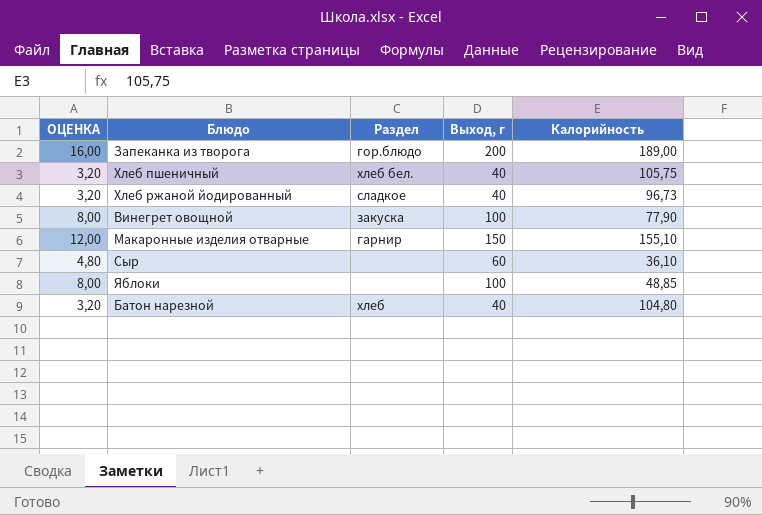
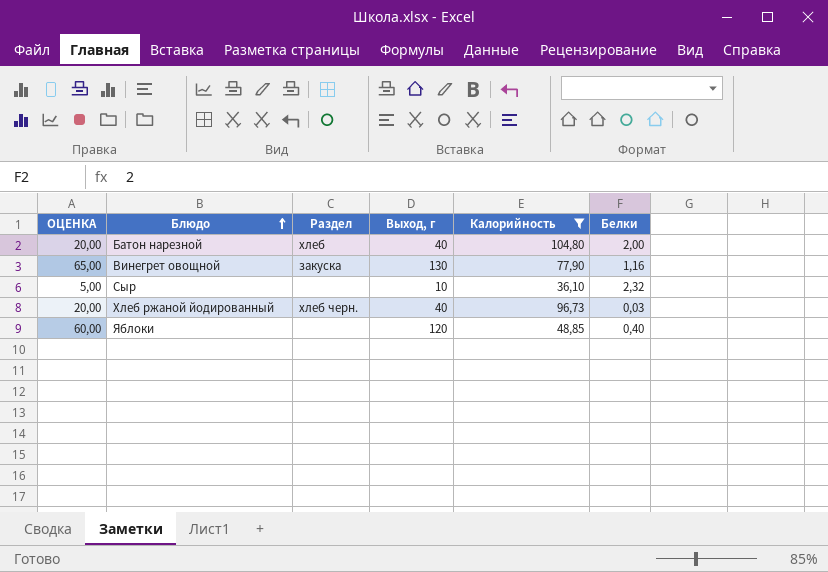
filter: none -> Калорийность <= 104,80
row order: none -> Блюдо ascending
column ОЦЕНКА | formula: [Выход, г] * 0,08 -> [Выход, г] * 0,5
column Белки | position: none -> 6
Винегрет овощной | Выход, г: 100 -> 130
Сыр | Выход, г: 60 -> 10
Хлеб ржаной йодированный | Раздел: сладкое -> хлеб черн.
Яблоки | Выход, г: 100 -> 120

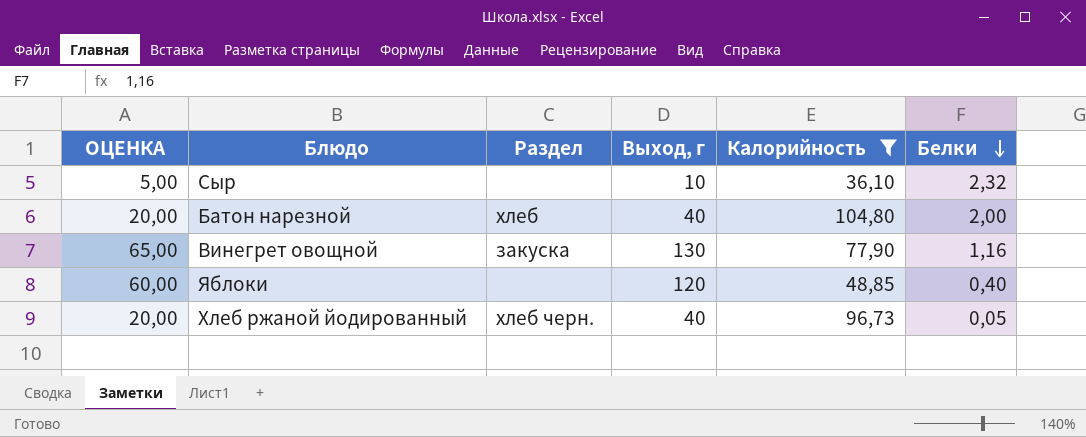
row order: Блюдо ascending -> Белки descending
Хлеб ржаной йодированный | Белки: 0,03 -> 0,05

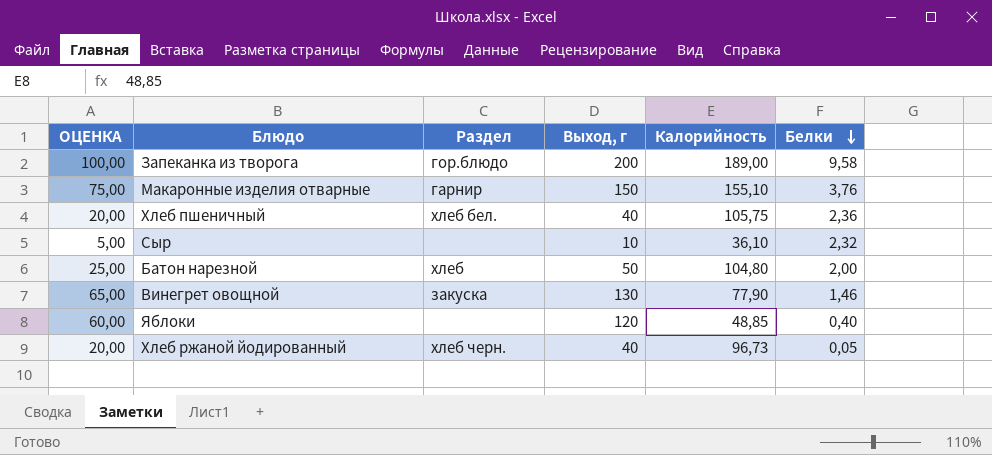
filter: Калорийность <= 104,80 -> none
Батон нарезной | ОЦЕНКА: 20,00 -> 25,00
Батон нарезной | Выход, г: 40 -> 50
Винегрет овощной | Белки: 1,16 -> 1,46

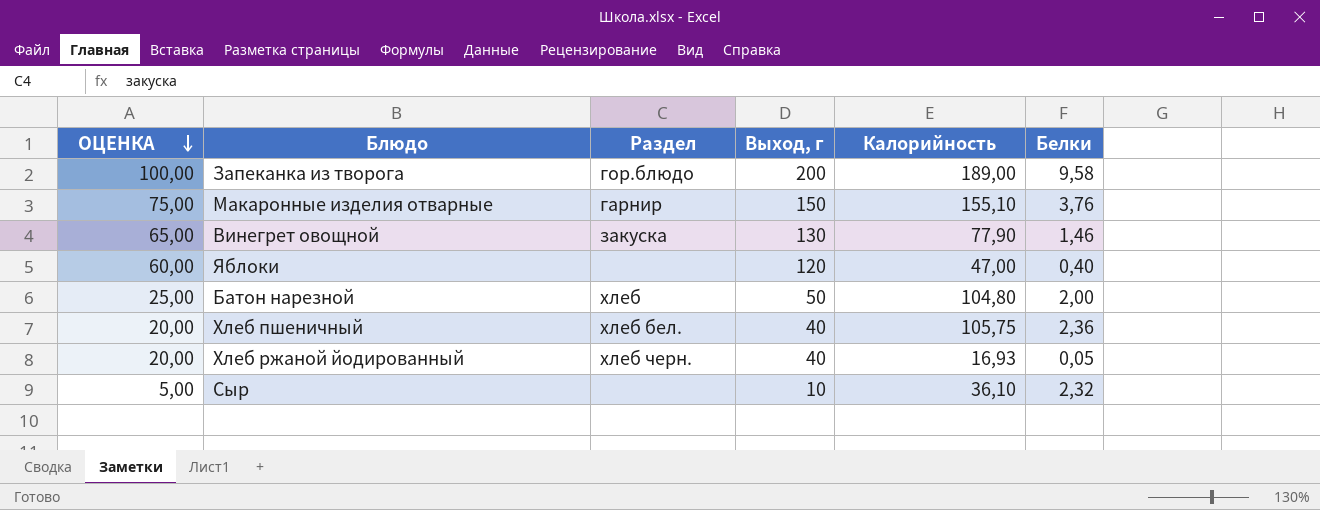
row order: Белки descending -> ОЦЕНКА descending
Яблоки | Калорийность: 48,85 -> 47,00
Хлеб ржаной йодированный | Калорийность: 96,73 -> 16,93

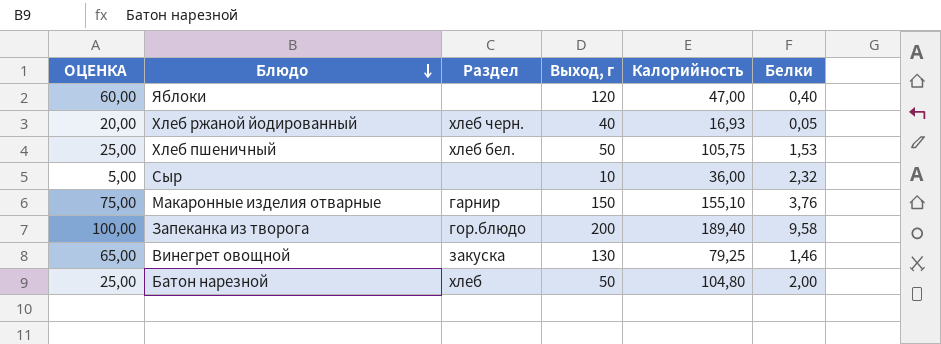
row order: ОЦЕНКА descending -> Блюдо descending
Хлеб пшеничный | ОЦЕНКА: 20,00 -> 25,00
Хлеб пшеничный | Выход, г: 40 -> 50
Хлеб пшеничный | Белки: 2,36 -> 1,53
Сыр | Калорийность: 36,10 -> 36,00
Запеканка из творога | Калорийность: 189,00 -> 189,40
Винегрет овощной | Калорийность: 77,90 -> 79,25

